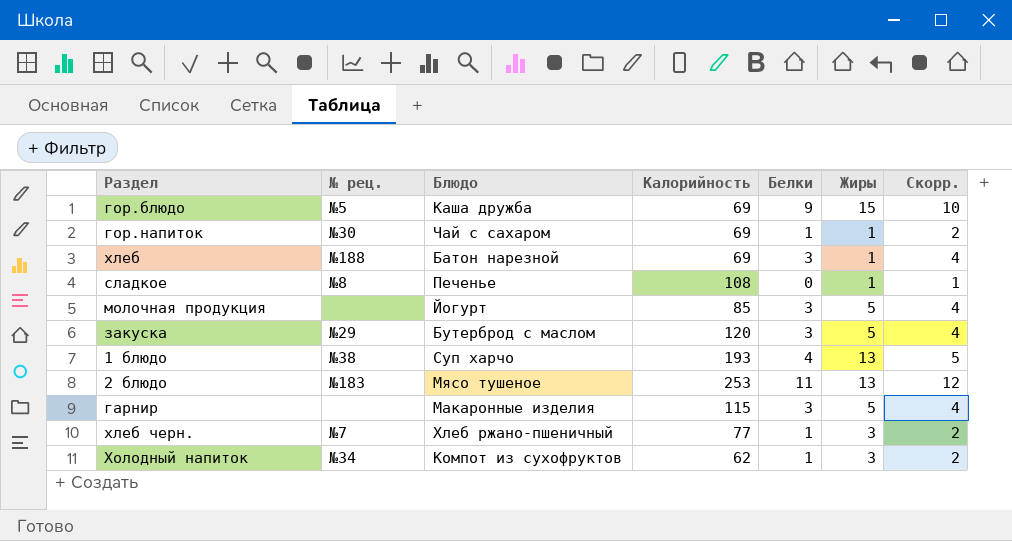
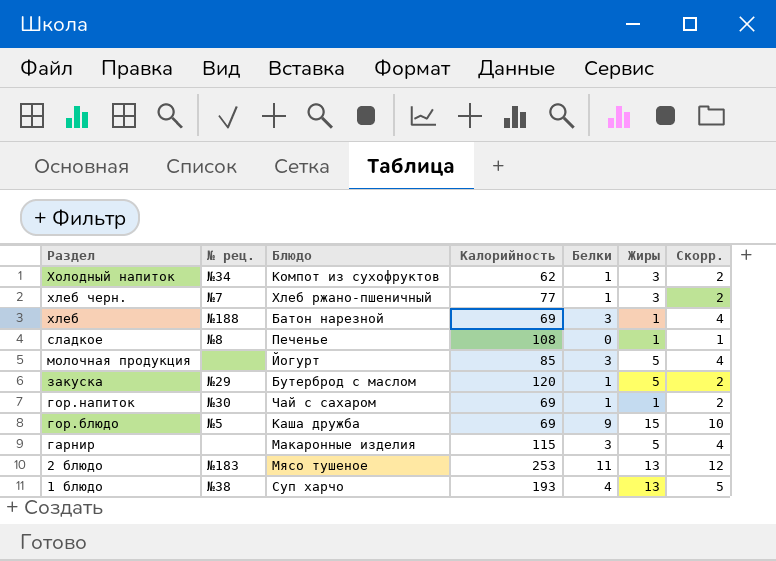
row order: none -> Раздел descending
закуска | Белки: 3 -> 1
закуска | Скорр.: 4 -> 2

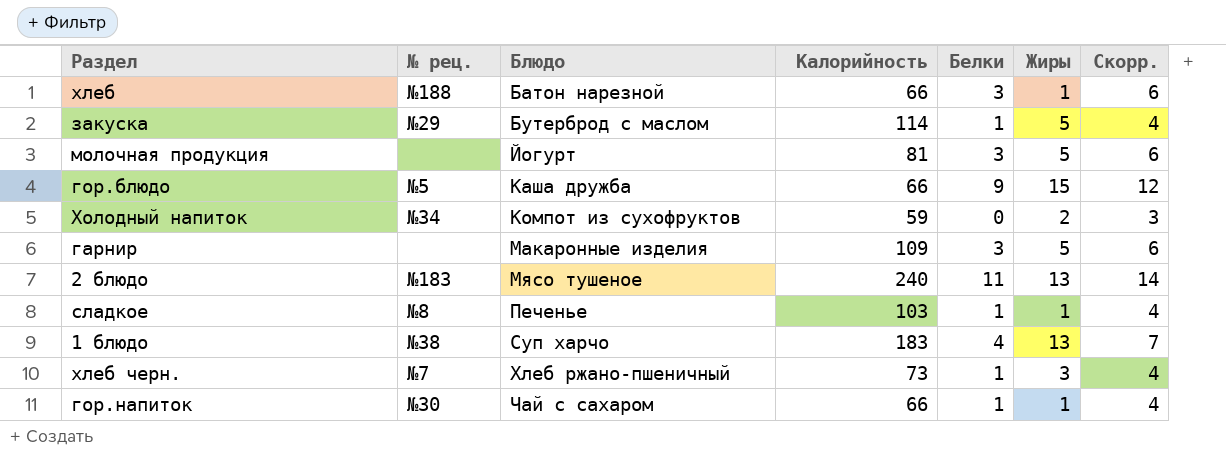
row order: Раздел descending -> Блюдо ascending
column Скорр. | formula: [Белки] + 1 -> [Белки] + 3
хлеб | Калорийность: 69 -> 66
закуска | Калорийность: 120 -> 114
молочная продукция | Калорийность: 85 -> 81
гор.блюдо | Калорийность: 69 -> 66
Холодный напиток | Калорийность: 62 -> 59
Холодный напиток | Белки: 1 -> 0
Холодный напиток | Жиры: 3 -> 2
гарнир | Калорийность: 115 -> 109
2 блюдо | Калорийность: 253 -> 240
сладкое | Калорийность: 108 -> 103
сладкое | Белки: 0 -> 1
1 блюдо | Калорийность: 193 -> 183
хлеб черн. | Калорийность: 77 -> 73
гор.напиток | Калорийность: 69 -> 66

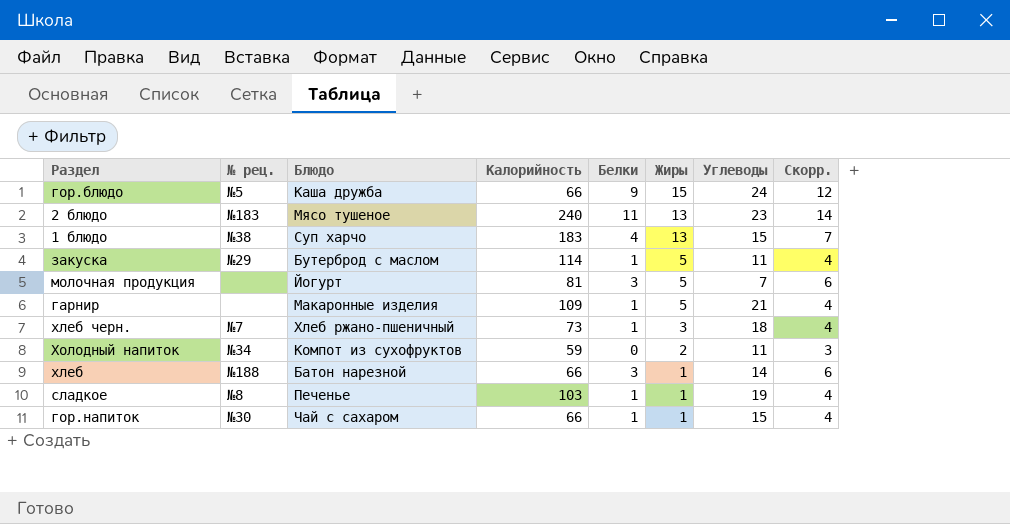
row order: Блюдо ascending -> Жиры descending
column Углеводы | position: none -> 7
гарнир | Белки: 3 -> 1
гарнир | Скорр.: 6 -> 4

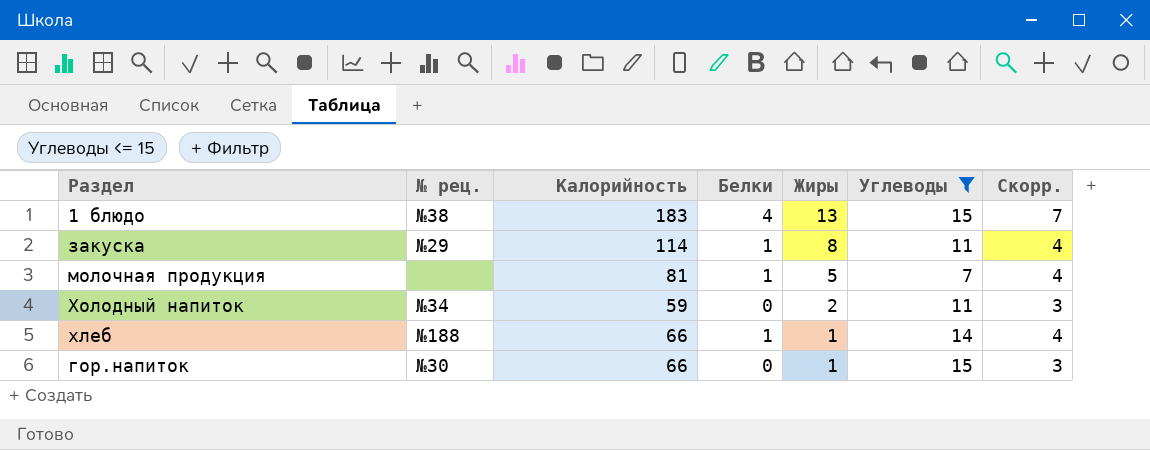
filter: none -> Углеводы <= 15
column Блюдо | position: 3 -> none
закуска | Жиры: 5 -> 8
молочная продукция | Белки: 3 -> 1
молочная продукция | Скорр.: 6 -> 4
хлеб | Белки: 3 -> 1
хлеб | Скорр.: 6 -> 4
гор.напиток | Белки: 1 -> 0
гор.напиток | Скорр.: 4 -> 3

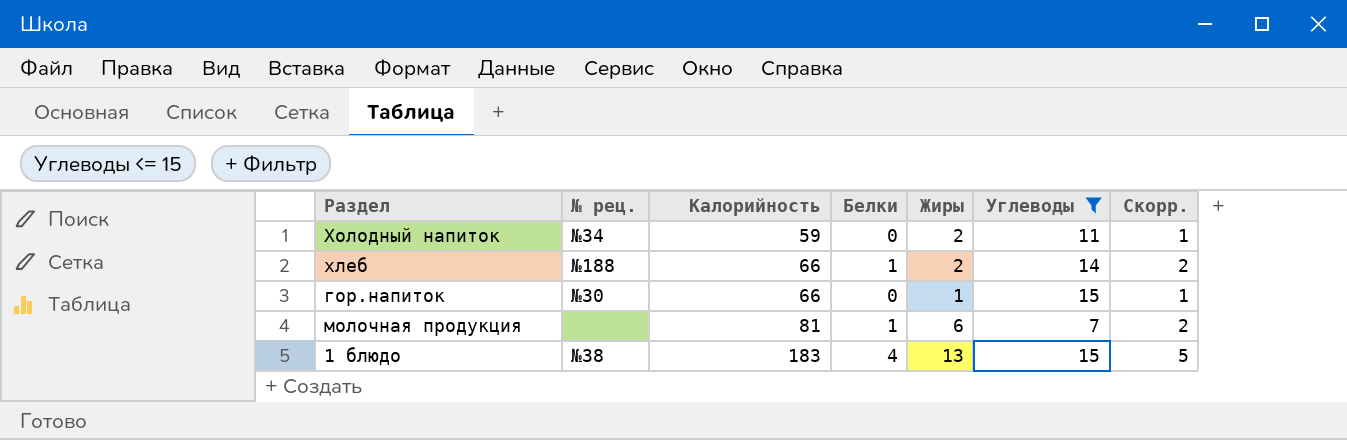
row order: Жиры descending -> Калорийность ascending
column Скорр. | formula: [Белки] + 3 -> [Белки] + 1
row закуска: №29 | 114 | 1 | 8 | 11 | 4 -> none
хлеб | Жиры: 1 -> 2
молочная продукция | Жиры: 5 -> 6

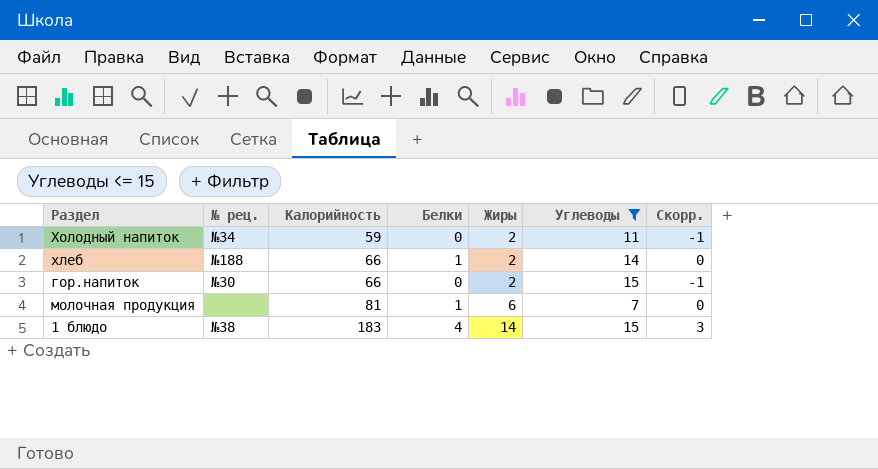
column Скорр. | formula: [Белки] + 1 -> [Белки] - 1
гор.напиток | Жиры: 1 -> 2
1 блюдо | Жиры: 13 -> 14

